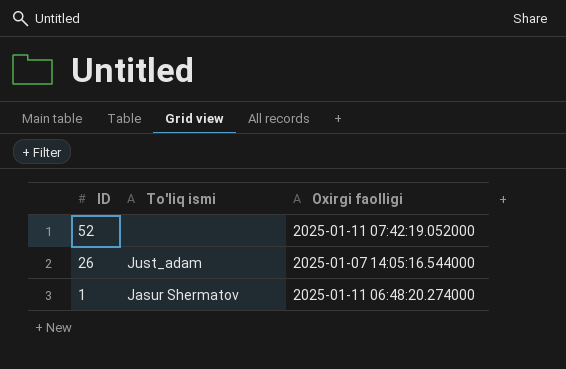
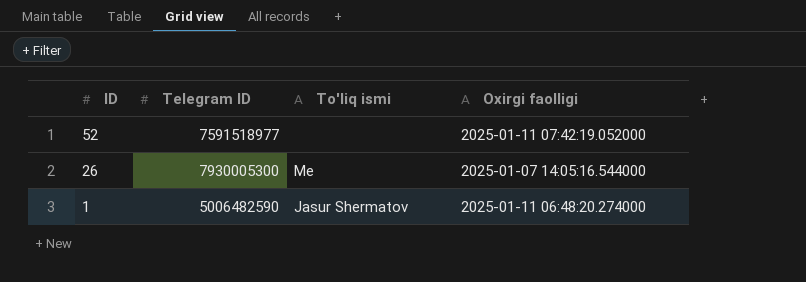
column Telegram ID | position: none -> 2
26 | To'liq ismi: Just_adam -> Me

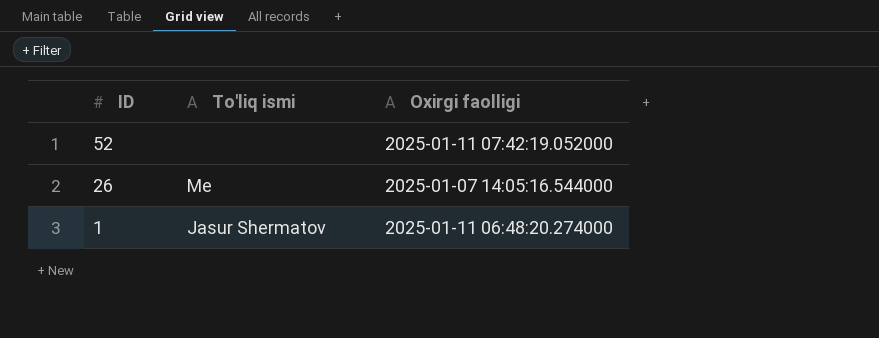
column Telegram ID | position: 2 -> none

